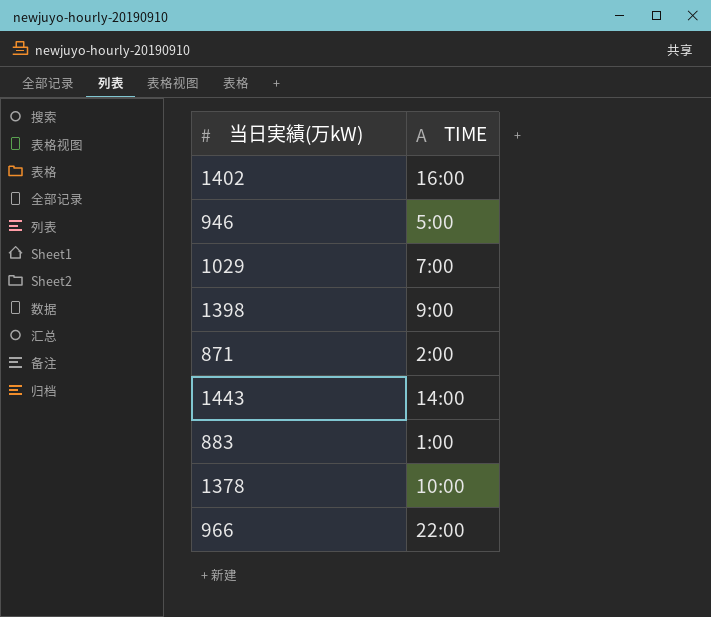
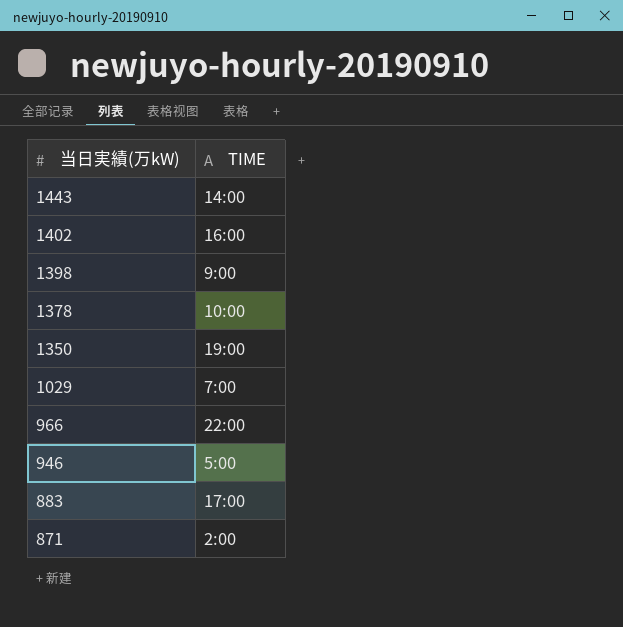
row order: none -> 当日実績(万kW) descending
row 1350: none -> 19:00
883 | TIME: 1:00 -> 17:00

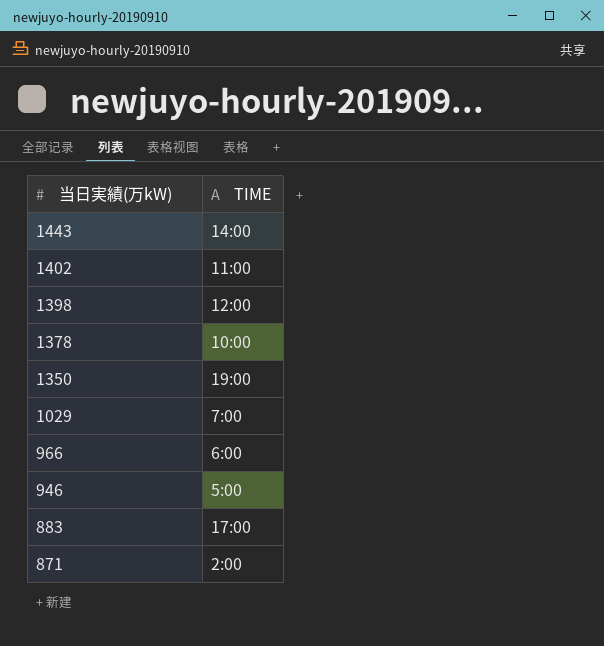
1402 | TIME: 16:00 -> 11:00
1398 | TIME: 9:00 -> 12:00
966 | TIME: 22:00 -> 6:00

